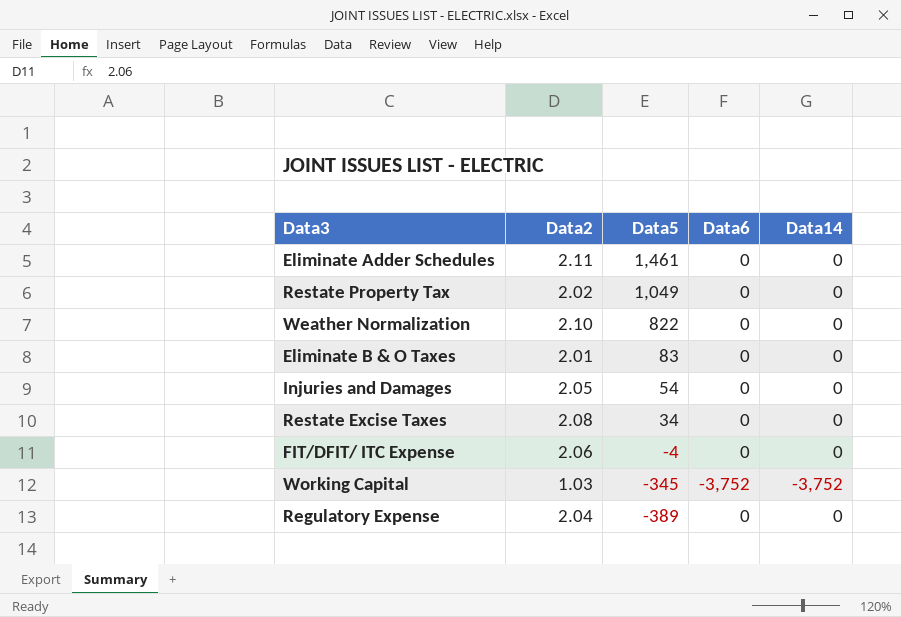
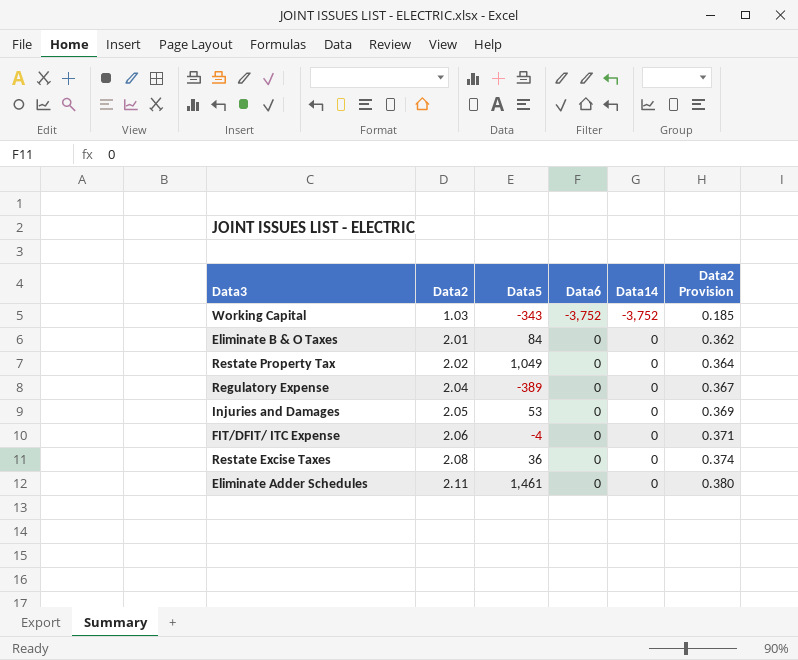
row order: Data5 descending -> Data2 ascending
column Data2 Provision | formula: none -> [Data2] * 0.18
row Weather Normalization: 2.10 | 822 | 0 | 0 -> none
Working Capital | Data5: -345 -> -343
Eliminate B & O Taxes | Data5: 83 -> 84
Injuries and Damages | Data5: 54 -> 53
Restate Excise Taxes | Data5: 34 -> 36

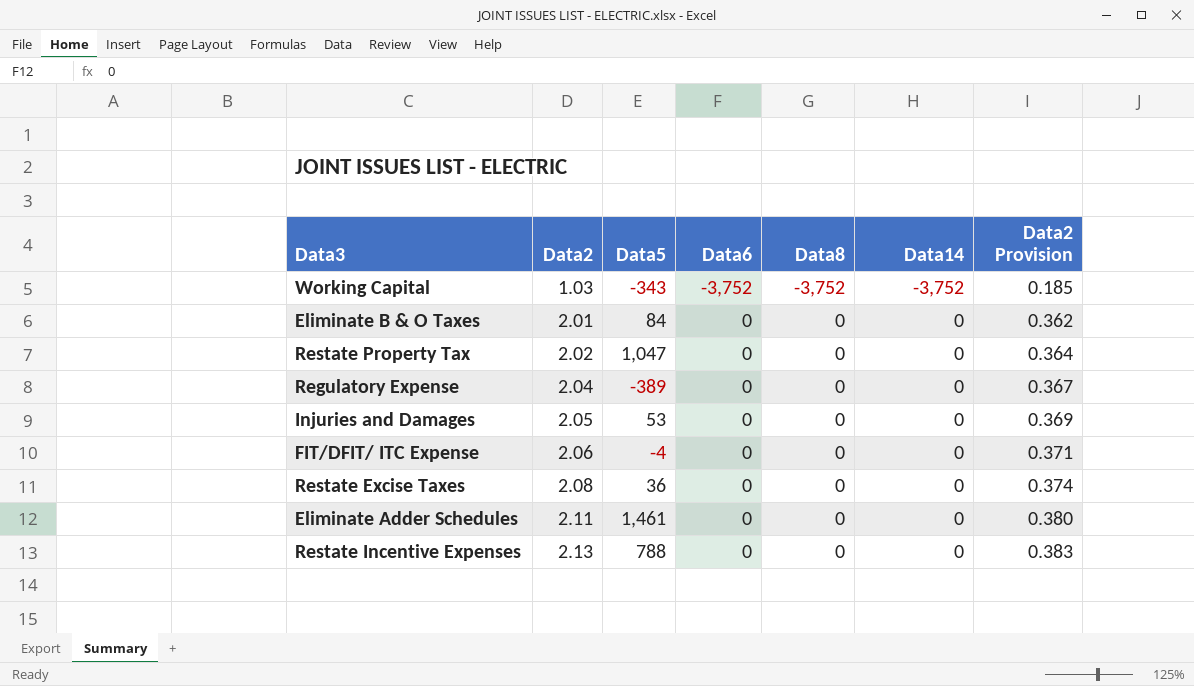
column Data8 | position: none -> 5
Restate Property Tax | Data5: 1,049 -> 1,047
row Restate Incentive Expenses: none -> 2.13 | 788 | 0 | 0 | 0 | 0.383

